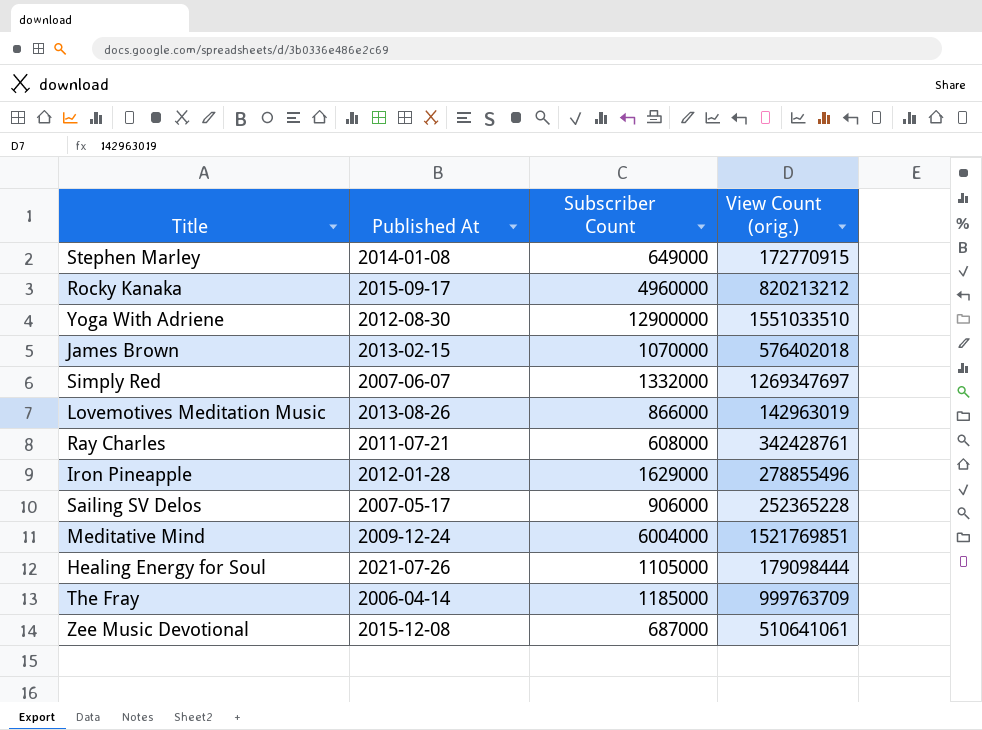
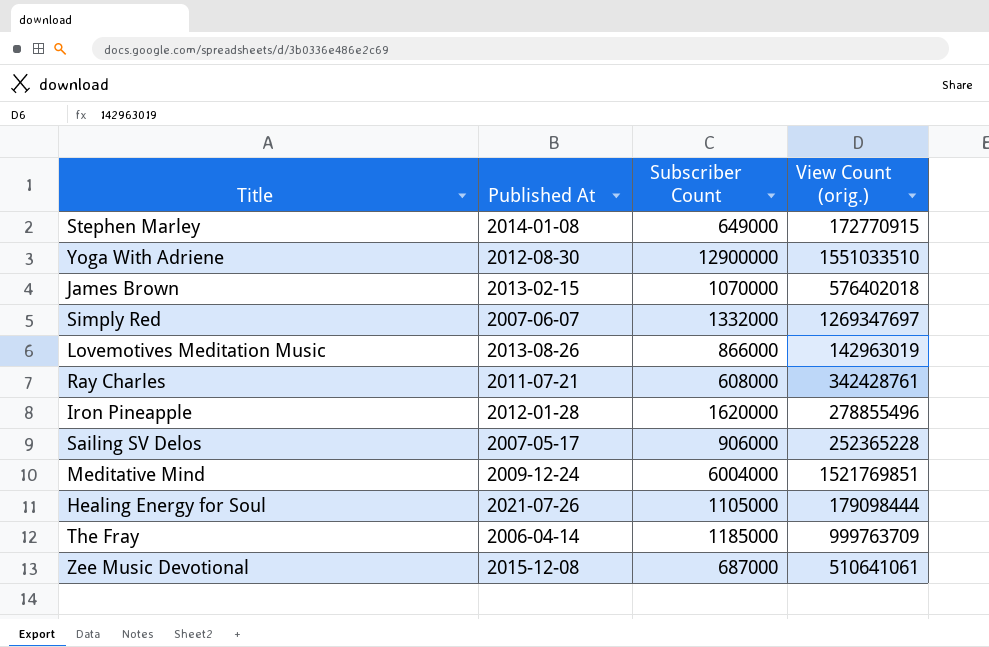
row Rocky Kanaka: 2015-09-17 | 4960000 | 820213212 -> none
Iron Pineapple | Subscriber Count: 1629000 -> 1620000

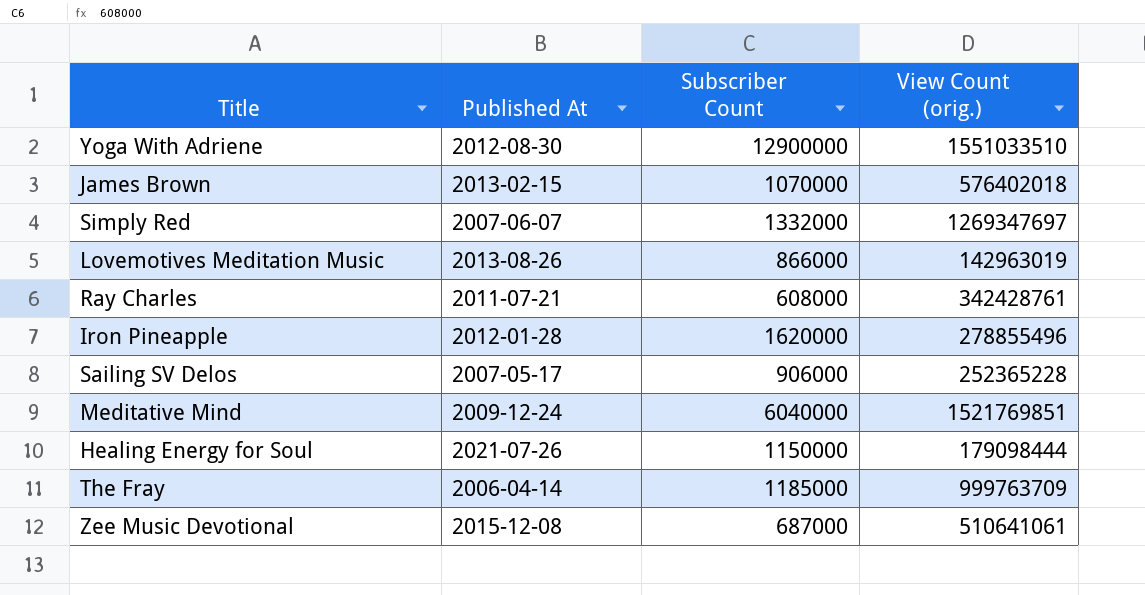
row Stephen Marley: 2014-01-08 | 649000 | 172770915 -> none
Meditative Mind | Subscriber Count: 6004000 -> 6040000
Healing Energy for Soul | Subscriber Count: 1105000 -> 1150000

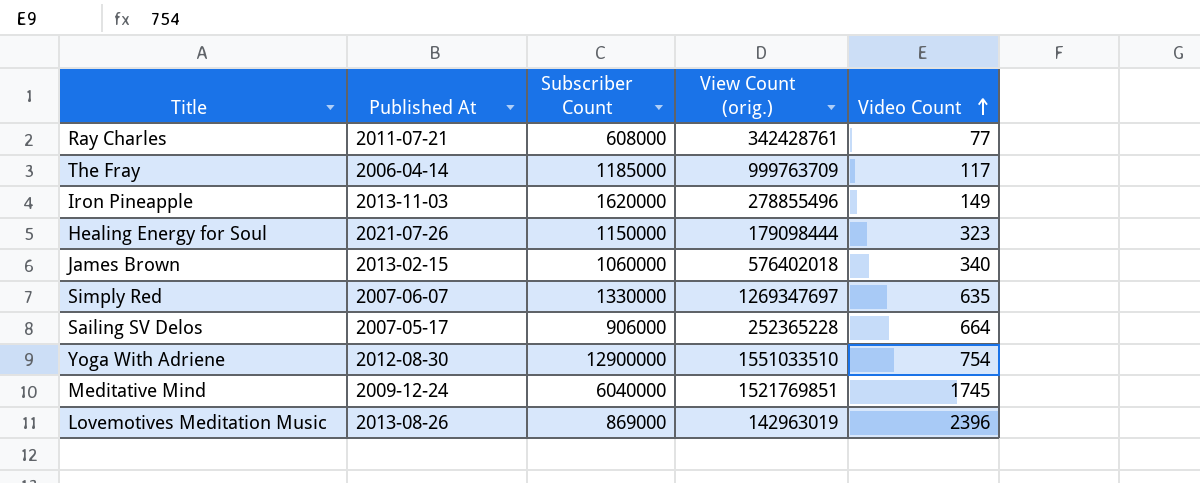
row order: none -> Video Count ascending
column Video Count | position: none -> 5
row Zee Music Devotional: 2015-12-08 | 687000 | 510641061 -> none
Iron Pineapple | Published At: 2012-01-28 -> 2013-11-03
James Brown | Subscriber Count: 1070000 -> 1060000
Simply Red | Subscriber Count: 1332000 -> 1330000
Lovemotives Meditation Music | Subscriber Count: 866000 -> 869000

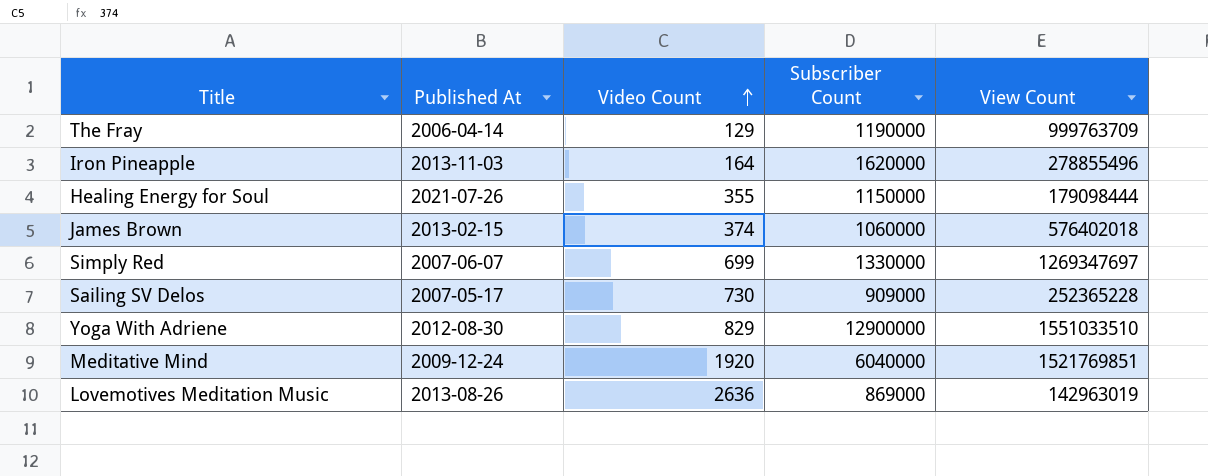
column Video Count | position: 5 -> 3
column name: View Count (orig.) -> View Count
row Ray Charles: 2011-07-21 | 608000 | 342428761 | 77 -> none
The Fray | Video Count: 117 -> 129
The Fray | Subscriber Count: 1185000 -> 1190000
Iron Pineapple | Video Count: 149 -> 164
Healing Energy for Soul | Video Count: 323 -> 355
James Brown | Video Count: 340 -> 374
Simply Red | Video Count: 635 -> 699
Sailing SV Delos | Video Count: 664 -> 730
Sailing SV Delos | Subscriber Count: 906000 -> 909000
Yoga With Adriene | Video Count: 754 -> 829
Meditative Mind | Video Count: 1745 -> 1920
Lovemotives Meditation Music | Video Count: 2396 -> 2636

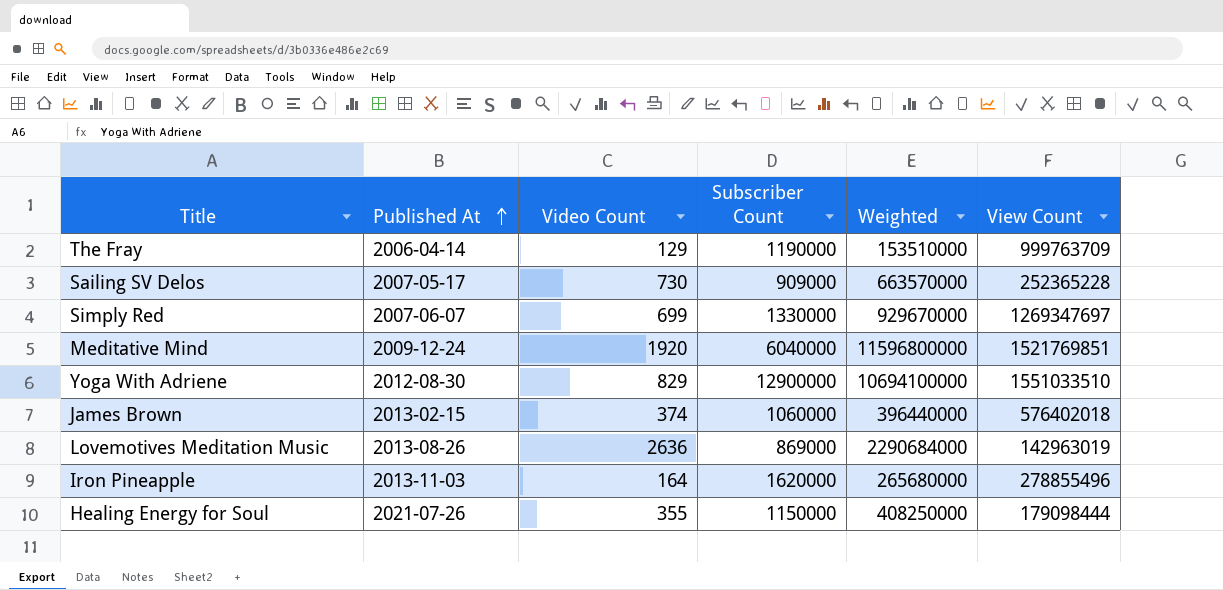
row order: Video Count ascending -> Published At ascending
column Weighted | formula: none -> [Video Count] * [Subscriber Count]

